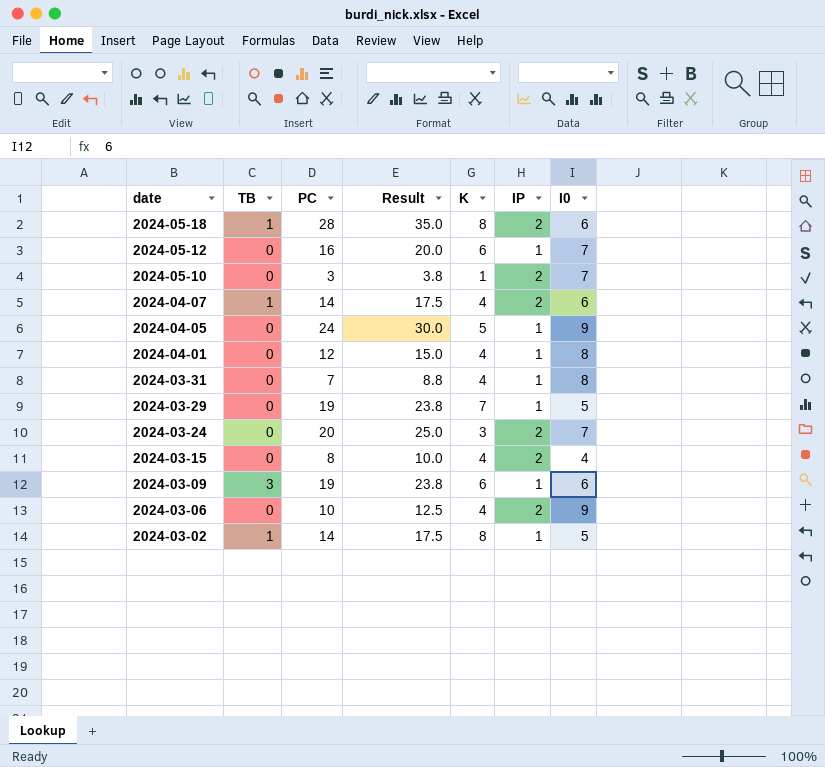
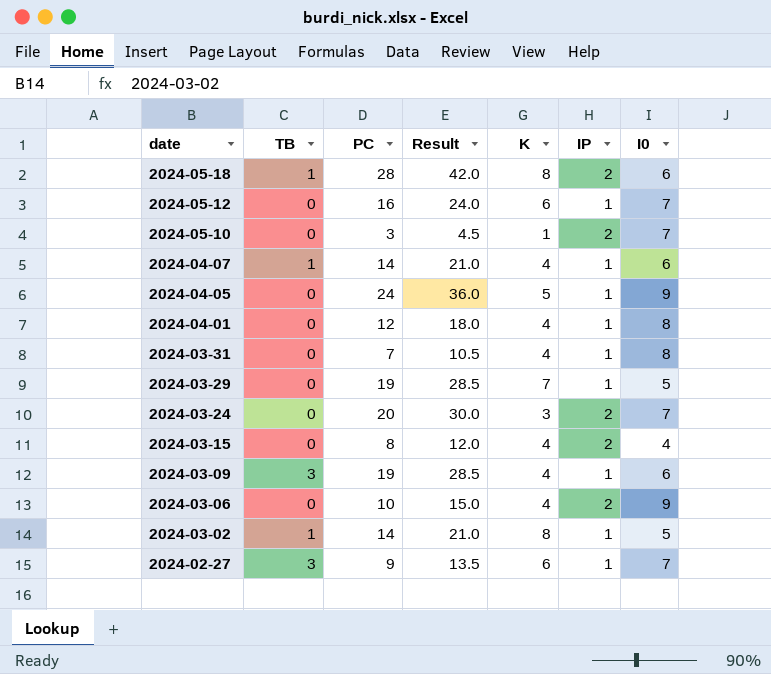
column Result | formula: [PC] * 1.25 -> [PC] * 1.5
2024-04-07 | IP: 2 -> 1
2024-03-09 | K: 6 -> 4
row 2024-02-27: none -> 3 | 9 | 13.5 | 6 | 1 | 7

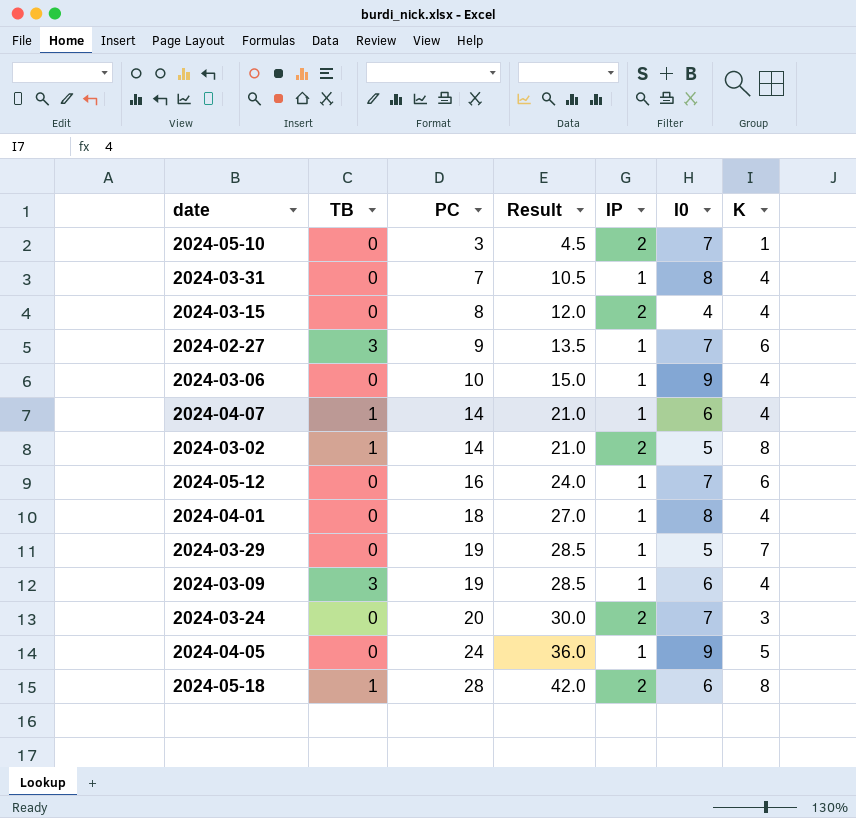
row order: date descending -> PC ascending
column K | position: 5 -> 7
2024-03-06 | IP: 2 -> 1
2024-03-02 | IP: 1 -> 2
2024-04-01 | PC: 12 -> 18
2024-04-01 | Result: 18.0 -> 27.0

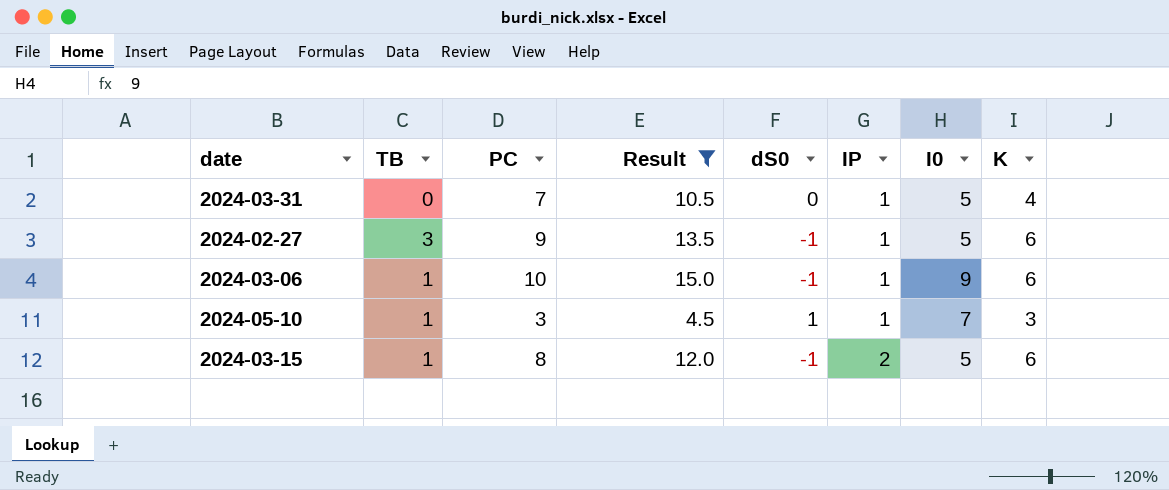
filter: none -> Result <= 15.0
row order: PC ascending -> IP ascending
column dS0 | position: none -> 5
2024-03-31 | I0: 8 -> 5
2024-02-27 | I0: 7 -> 5
2024-03-06 | TB: 0 -> 1
2024-03-06 | K: 4 -> 6
2024-05-10 | TB: 0 -> 1
2024-05-10 | IP: 2 -> 1
2024-05-10 | K: 1 -> 3
2024-03-15 | TB: 0 -> 1
2024-03-15 | I0: 4 -> 5
2024-03-15 | K: 4 -> 6

